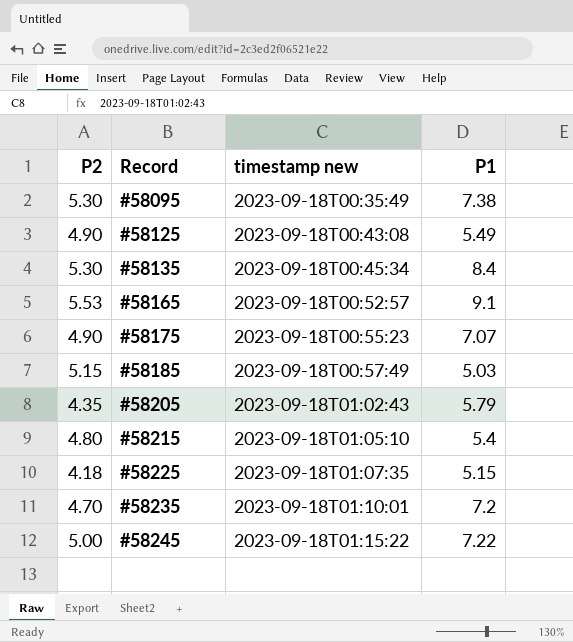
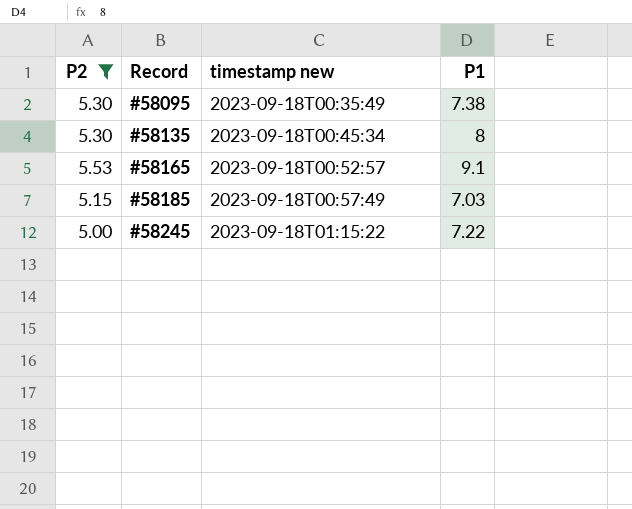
filter: none -> P2 >= 5.00
#58135 | P1: 8.4 -> 8
#58185 | P1: 5.03 -> 7.03

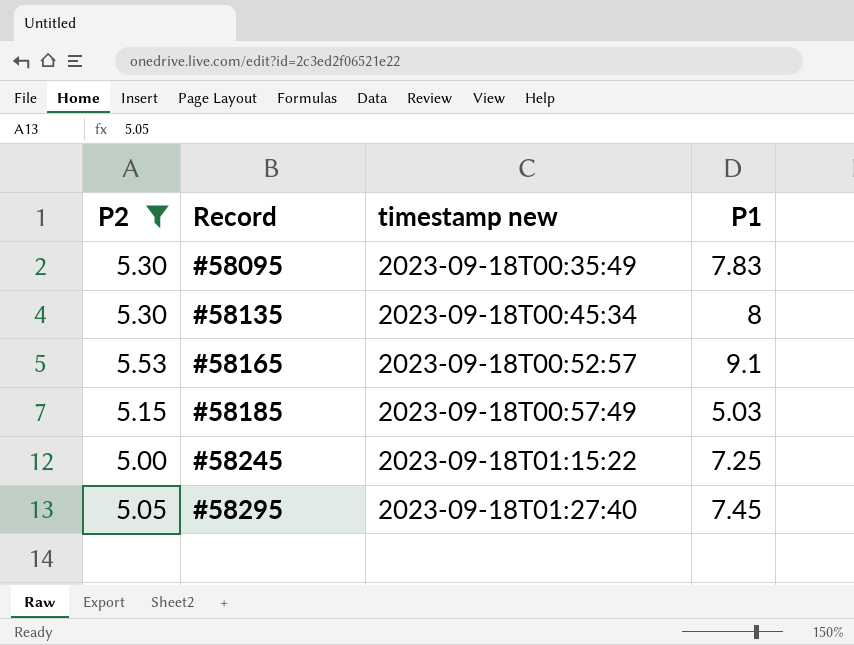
#58095 | P1: 7.38 -> 7.83
#58185 | P1: 7.03 -> 5.03
#58245 | P1: 7.22 -> 7.25
row #58295: none -> 5.05 | 2023-09-18T01:27:40 | 7.45

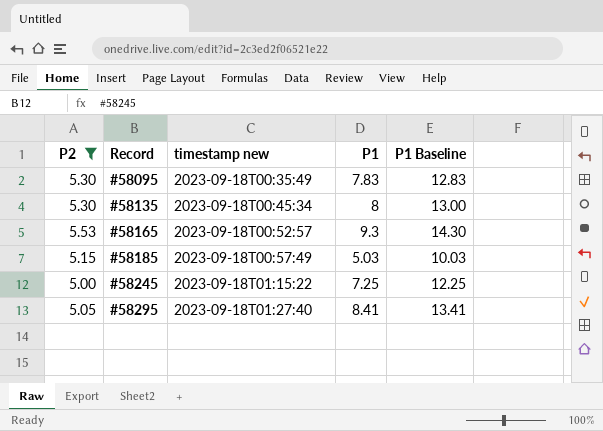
column P1 Baseline | formula: none -> [P1] + 5
#58165 | P1: 9.1 -> 9.3
#58295 | P1: 7.45 -> 8.41

